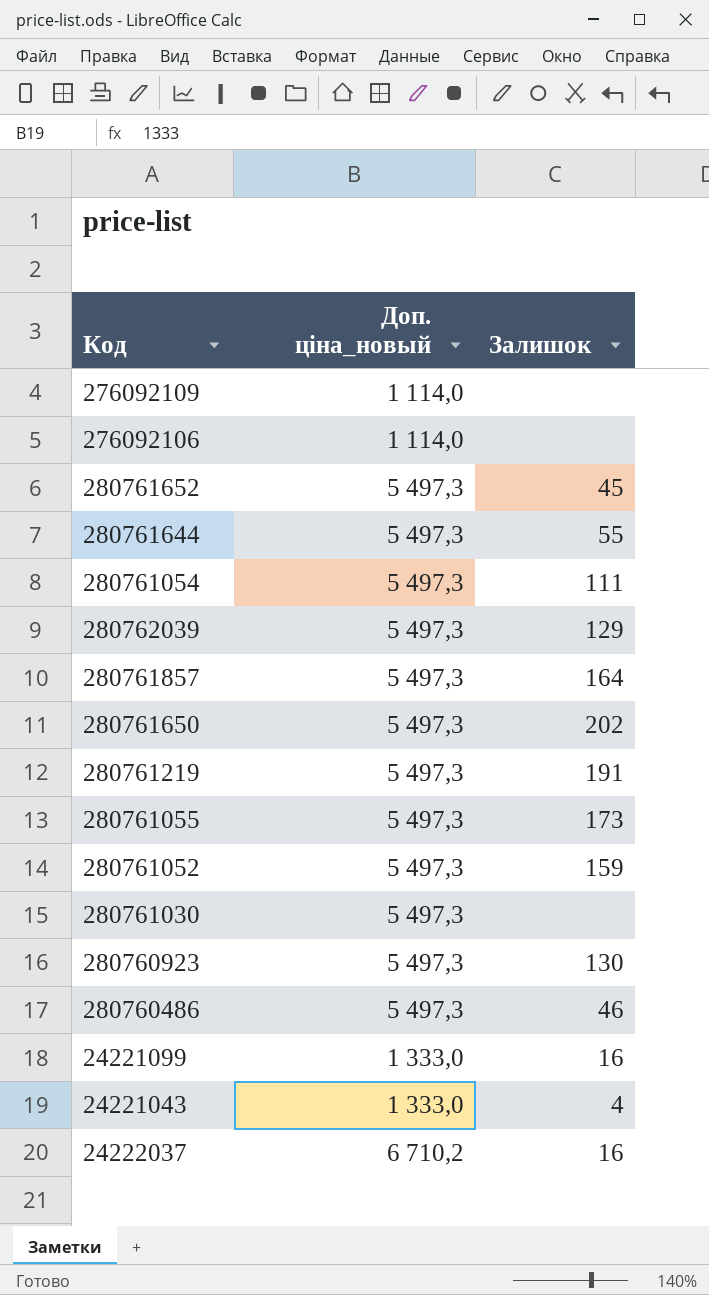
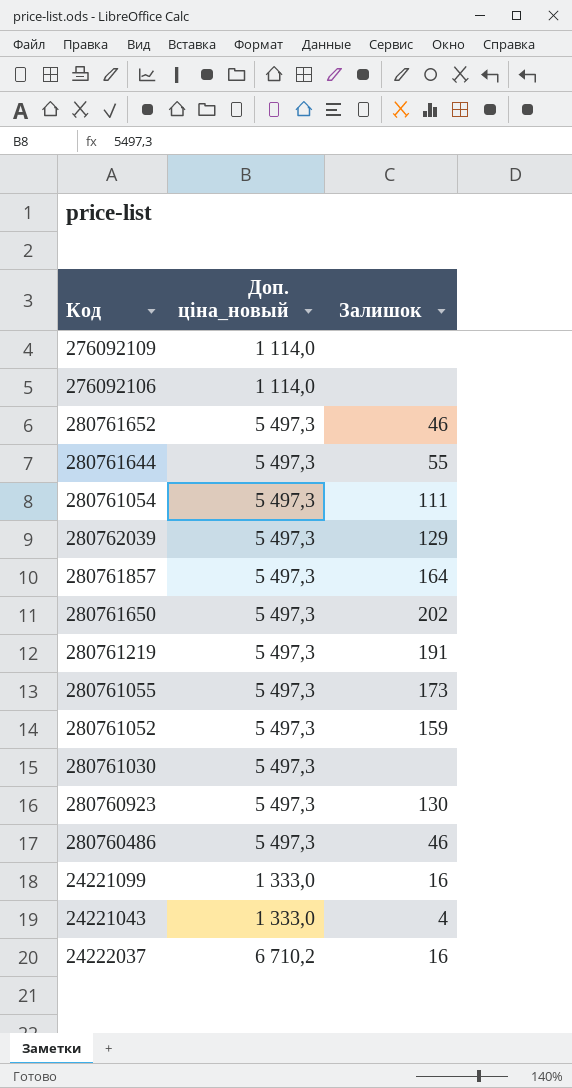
280761652 | Залишок: 45 -> 46

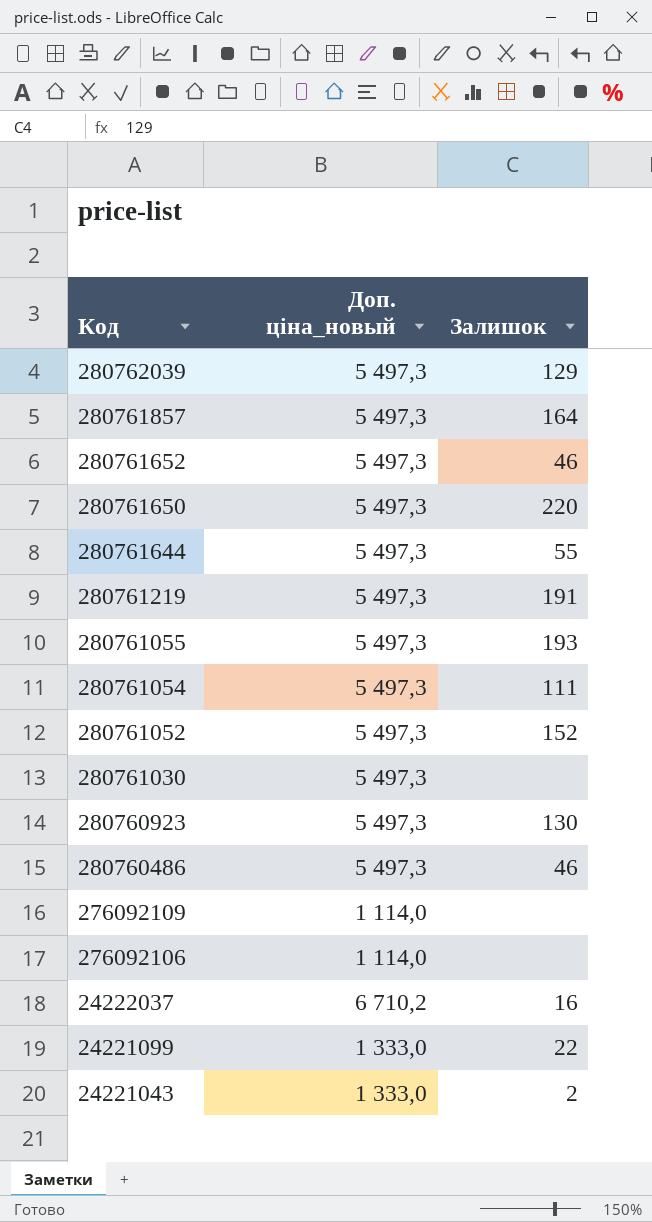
row order: none -> Код descending
280761650 | Залишок: 202 -> 220
280761055 | Залишок: 173 -> 193
280761052 | Залишок: 159 -> 152
24221099 | Залишок: 16 -> 22
24221043 | Залишок: 4 -> 2

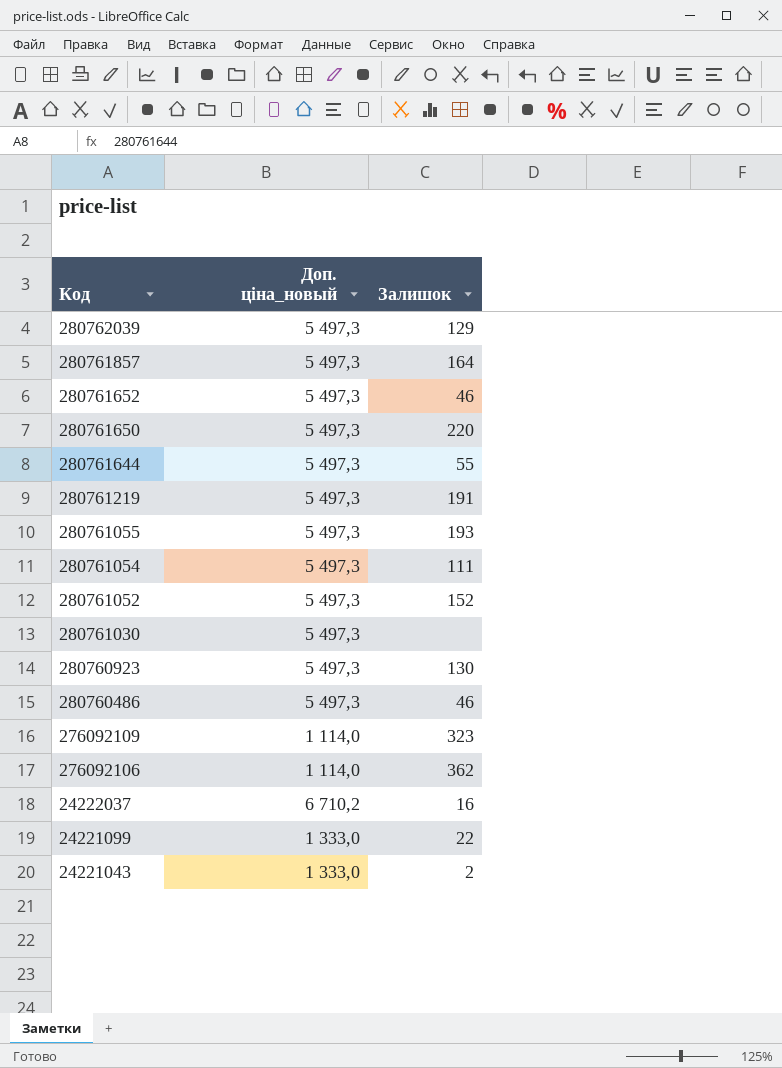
276092109 | Залишок: none -> 323
276092106 | Залишок: none -> 362

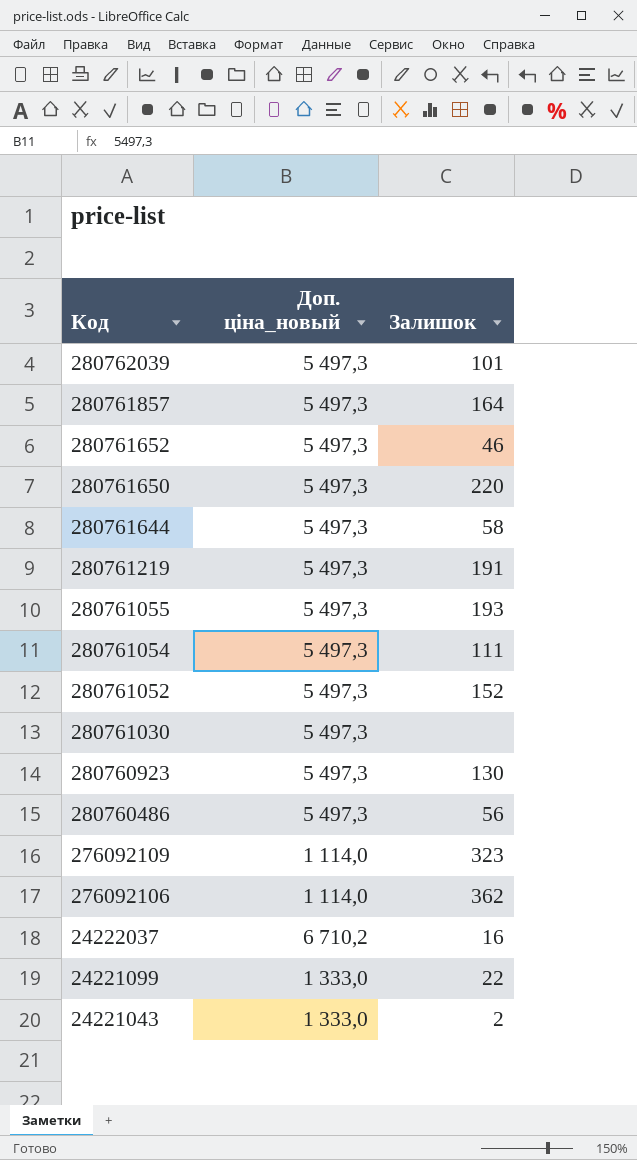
280762039 | Залишок: 129 -> 101
280761644 | Залишок: 55 -> 58
280760486 | Залишок: 46 -> 56

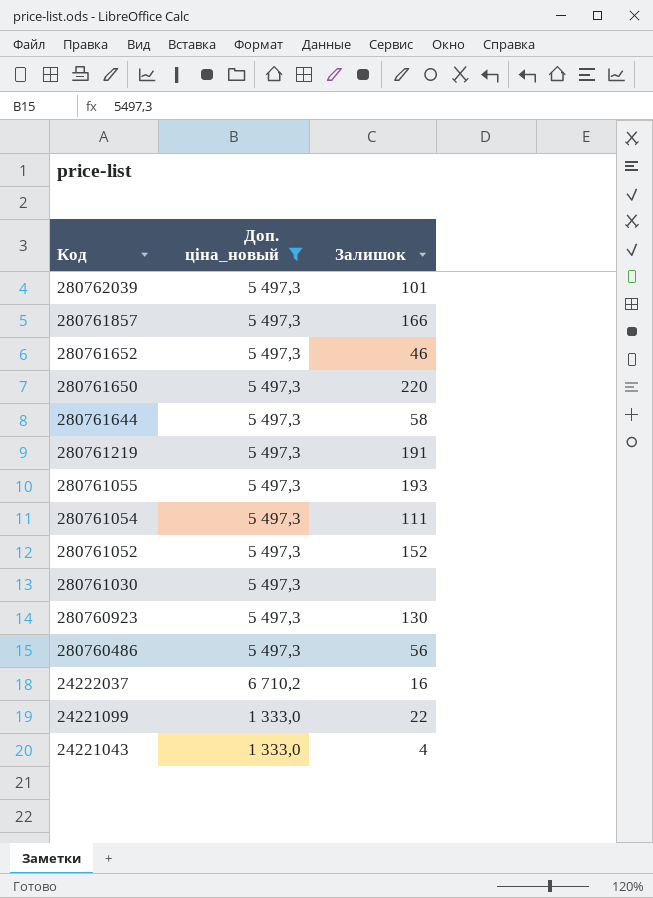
filter: none -> Доп. ціна_новый != 1 114,0
280761857 | Залишок: 164 -> 166
24221043 | Залишок: 2 -> 4

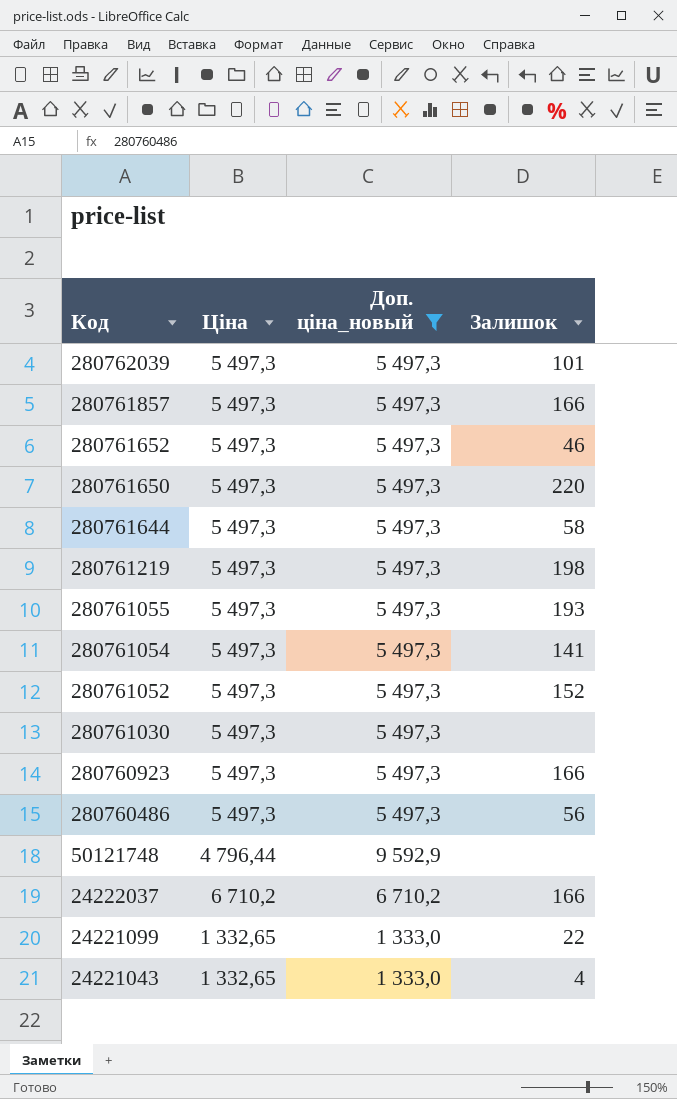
column Ціна | position: none -> 2
280761219 | Залишок: 191 -> 198
280761054 | Залишок: 111 -> 141
280760923 | Залишок: 130 -> 166
row 50121748: none -> 4 796,44 | 9 592,9 | none
24222037 | Залишок: 16 -> 166

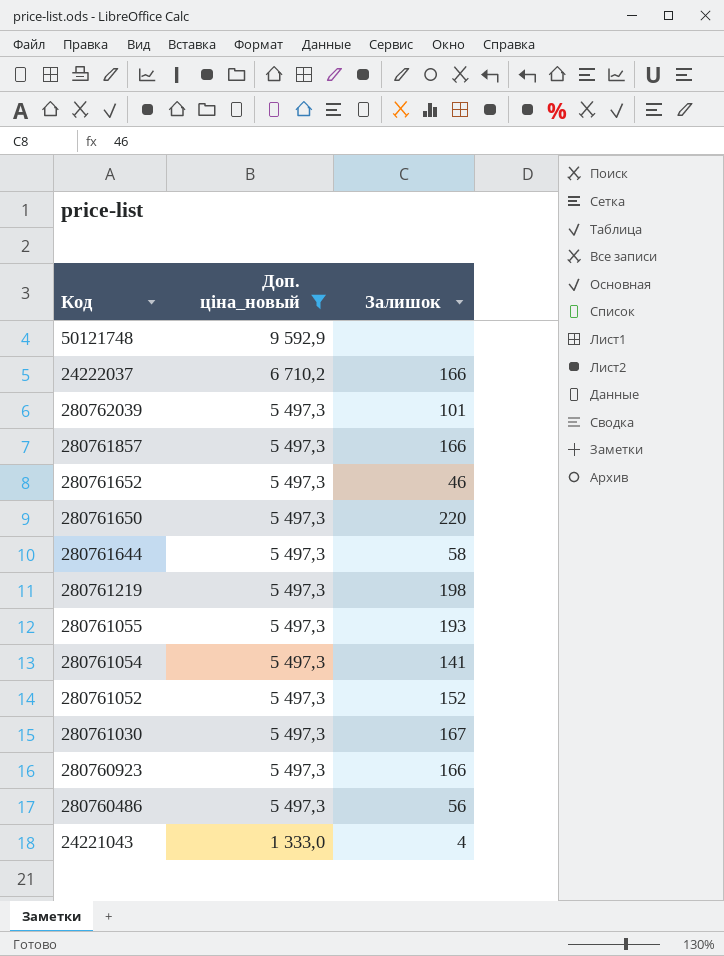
row order: Код descending -> Доп. ціна_новый descending
column Ціна | position: 2 -> none
row 24221099: 1 332,65 | 1 333,0 | 22 -> none
280761030 | Залишок: none -> 167

